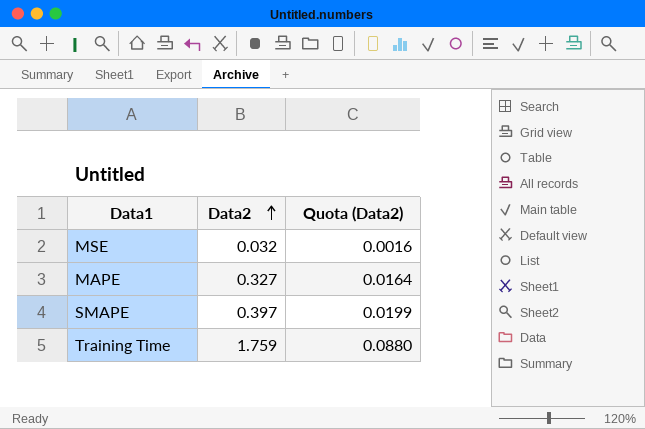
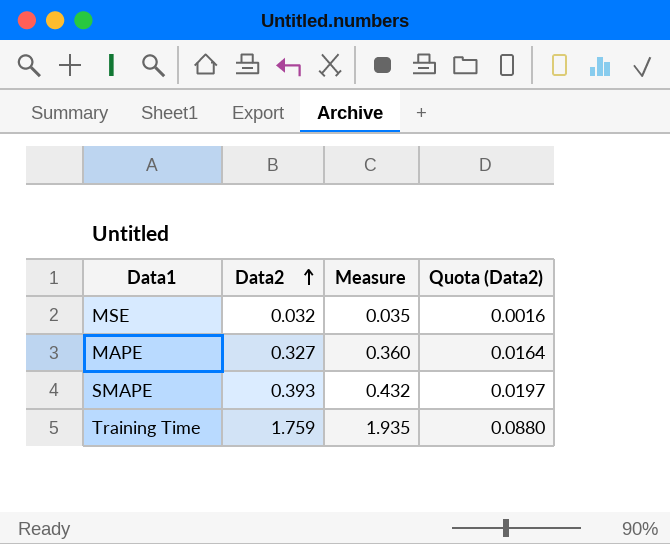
column Measure | formula: none -> [Data2] * 1.1
SMAPE | Data2: 0.397 -> 0.393
SMAPE | Quota (Data2): 0.0199 -> 0.0197

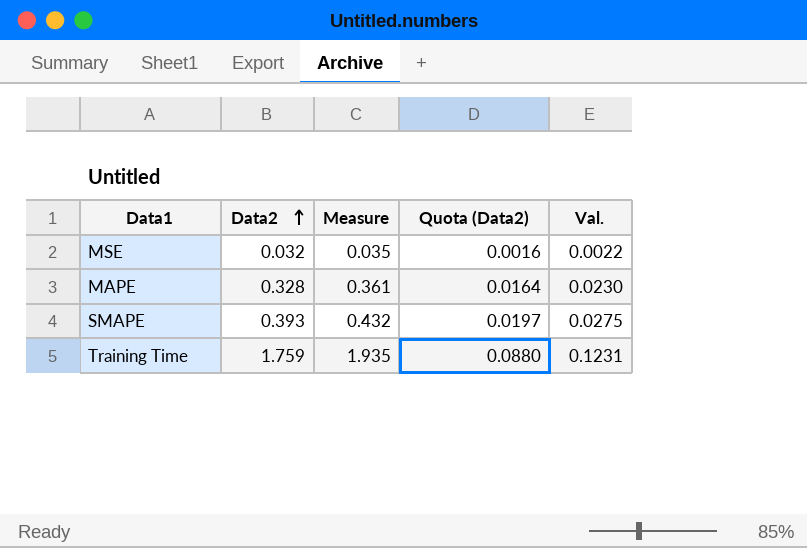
column Val. | formula: none -> [Data2] * 0.07
MAPE | Data2: 0.327 -> 0.328
MAPE | Measure: 0.360 -> 0.361

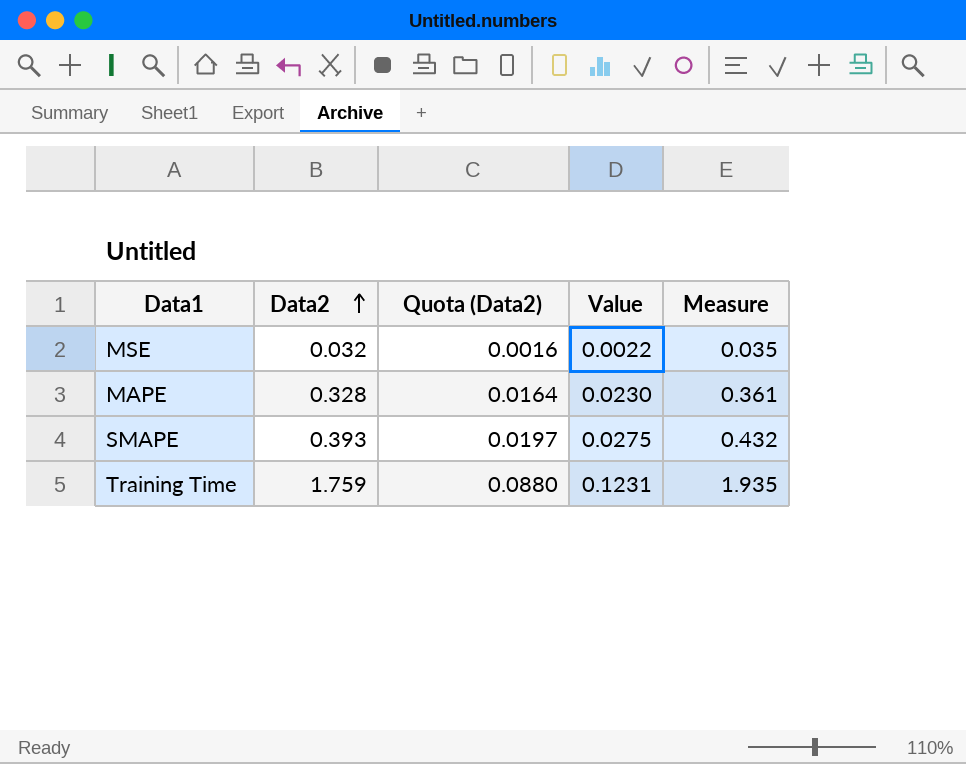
column name: Val. -> Value
column Measure | position: 3 -> 5

